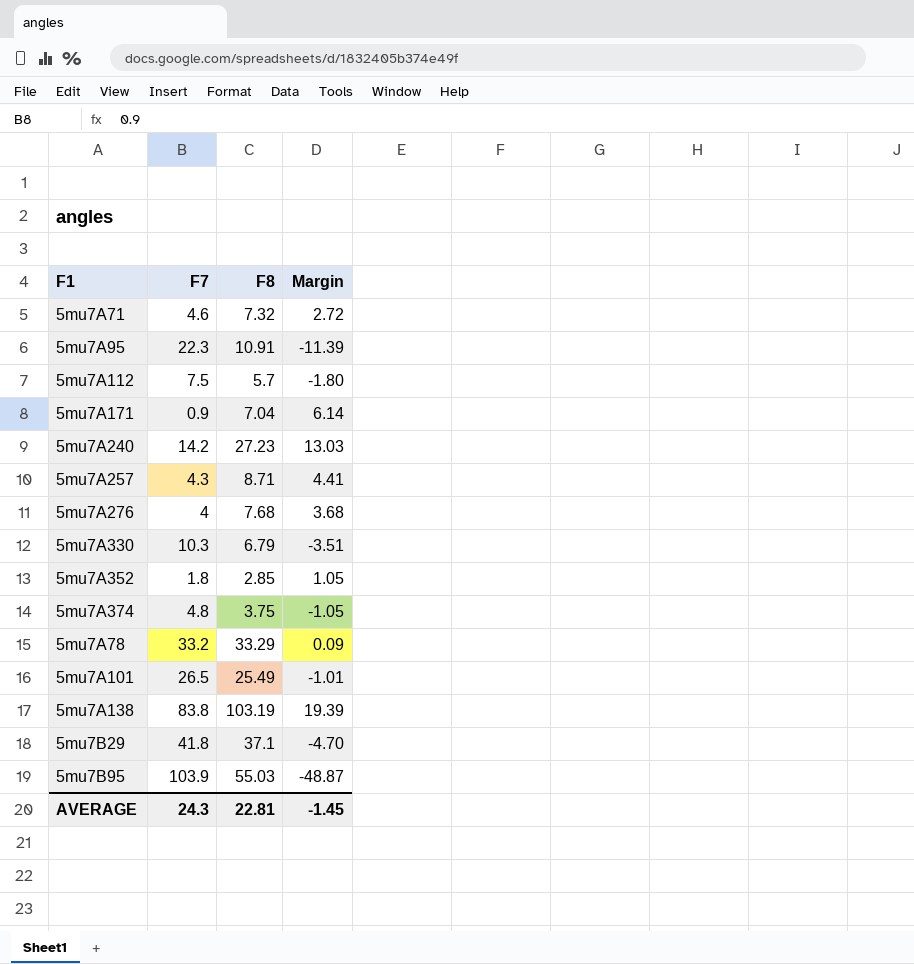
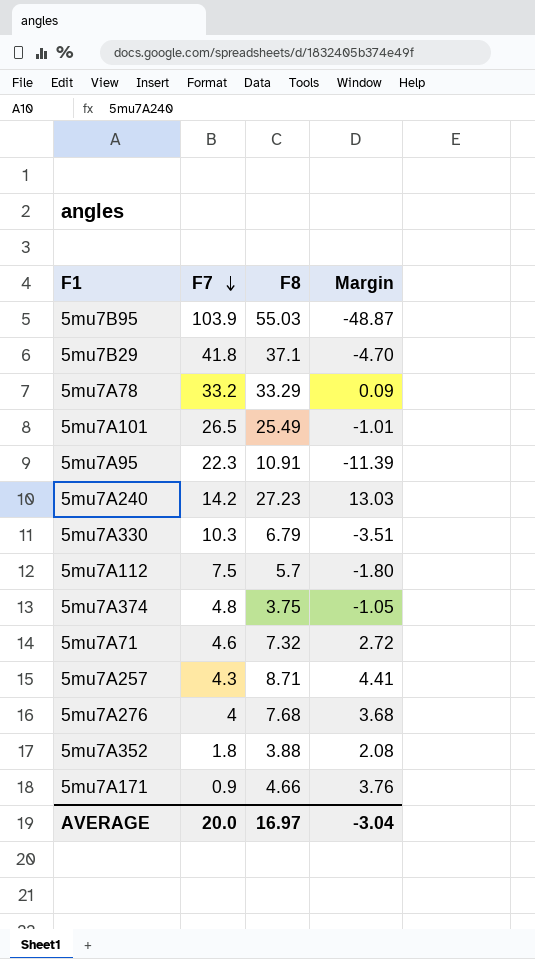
row order: none -> F7 descending
row 5mu7A138: 83.8 | 103.19 | 19.39 -> none
5mu7A352 | F8: 2.85 -> 3.88
5mu7A352 | Margin: 1.05 -> 2.08
5mu7A171 | F8: 7.04 -> 4.66
5mu7A171 | Margin: 6.14 -> 3.76
AVERAGE | F7: 24.3 -> 20.0
AVERAGE | F8: 22.81 -> 16.97
AVERAGE | Margin: -1.45 -> -3.04

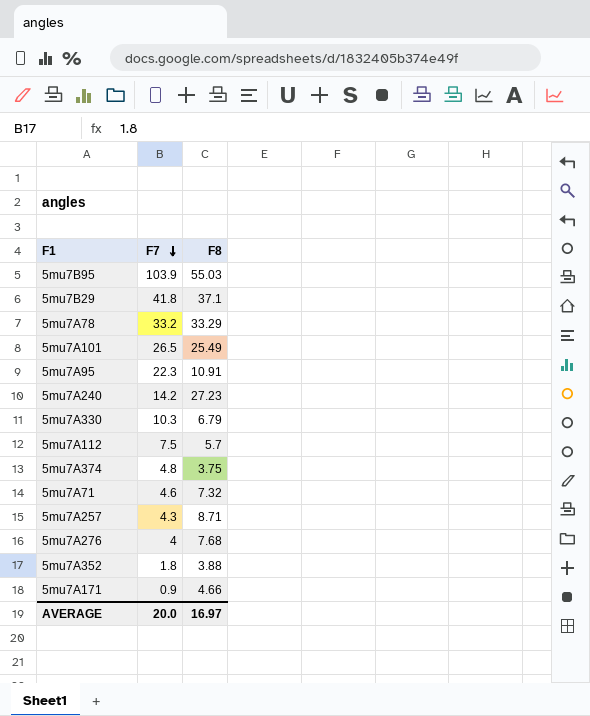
column Margin | formula: [F8] - [F7] -> none

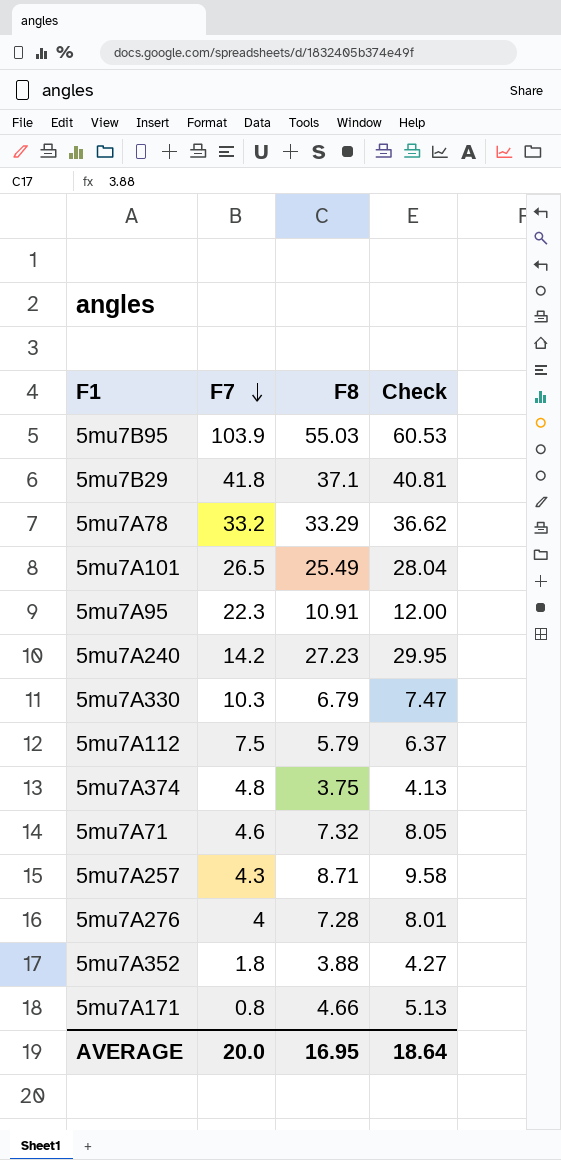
column Check | formula: none -> [F8] * 1.1
5mu7A112 | F8: 5.7 -> 5.79
5mu7A276 | F8: 7.68 -> 7.28
5mu7A171 | F7: 0.9 -> 0.8
AVERAGE | F8: 16.97 -> 16.95

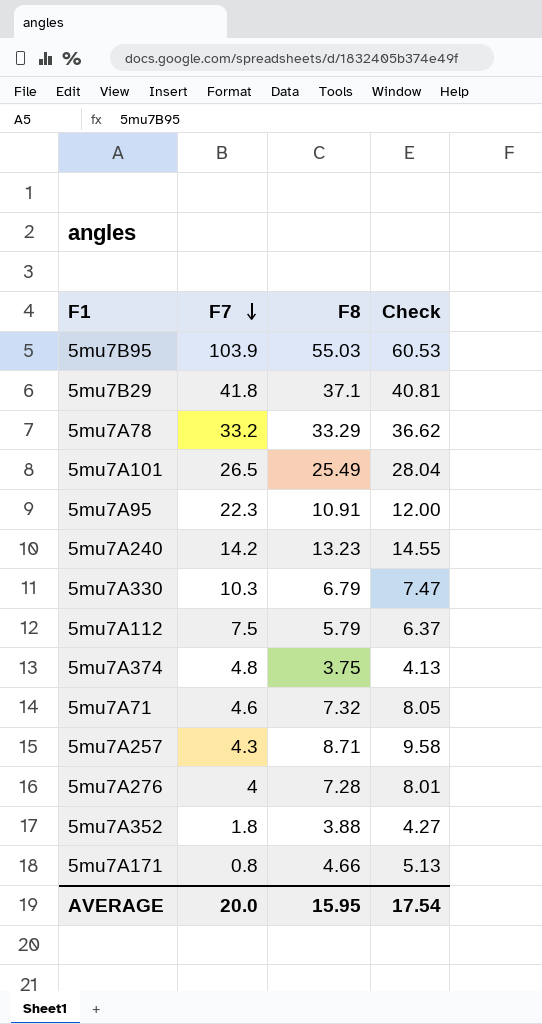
5mu7A240 | F8: 27.23 -> 13.23
5mu7A240 | Check: 29.95 -> 14.55
AVERAGE | F8: 16.95 -> 15.95
AVERAGE | Check: 18.64 -> 17.54

